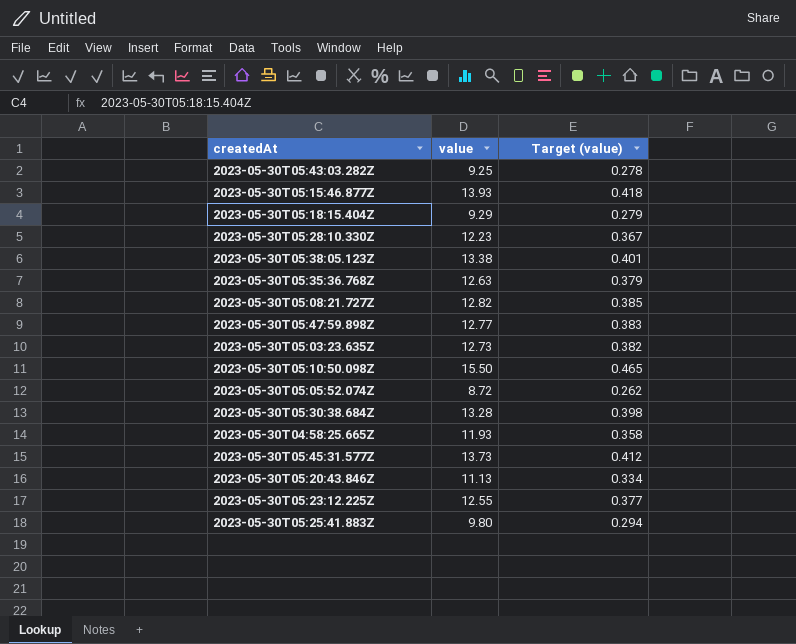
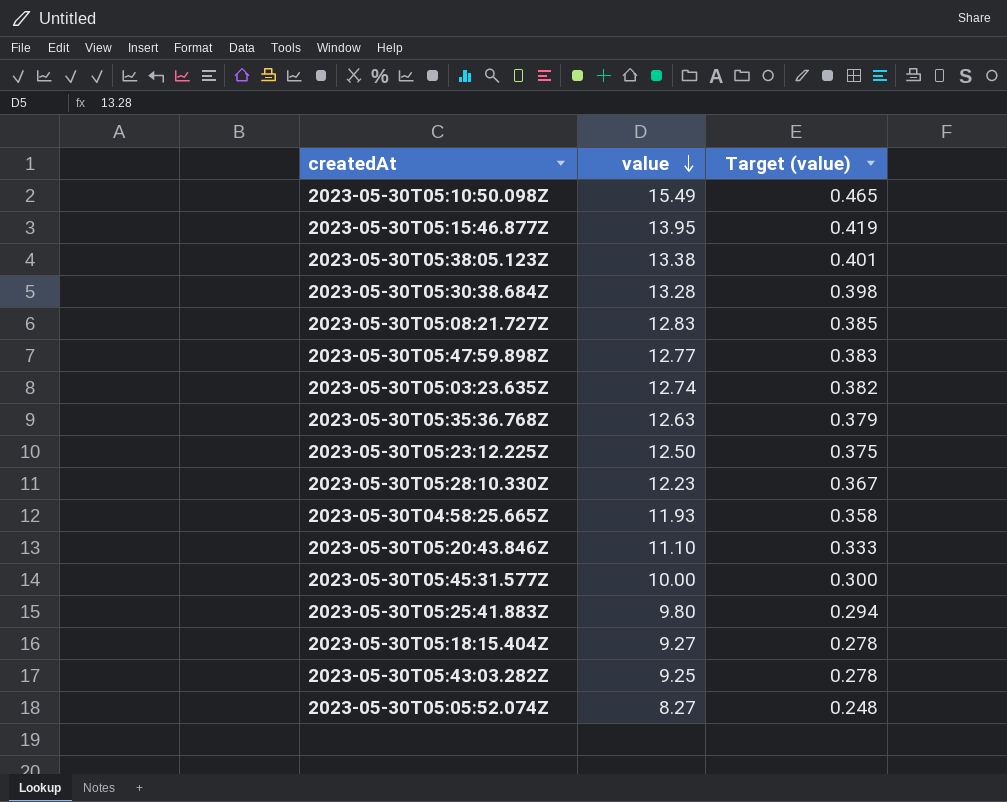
row order: none -> value descending
2023-05-30T05:10:50.098Z | value: 15.50 -> 15.49
2023-05-30T05:15:46.877Z | value: 13.93 -> 13.95
2023-05-30T05:15:46.877Z | Target (value): 0.418 -> 0.419
2023-05-30T05:08:21.727Z | value: 12.82 -> 12.83
2023-05-30T05:03:23.635Z | value: 12.73 -> 12.74
2023-05-30T05:23:12.225Z | value: 12.55 -> 12.50
2023-05-30T05:23:12.225Z | Target (value): 0.377 -> 0.375
2023-05-30T05:20:43.846Z | value: 11.13 -> 11.10
2023-05-30T05:20:43.846Z | Target (value): 0.334 -> 0.333
2023-05-30T05:45:31.577Z | value: 13.73 -> 10.00
2023-05-30T05:45:31.577Z | Target (value): 0.412 -> 0.300
2023-05-30T05:18:15.404Z | value: 9.29 -> 9.27
2023-05-30T05:18:15.404Z | Target (value): 0.279 -> 0.278
2023-05-30T05:05:52.074Z | value: 8.72 -> 8.27
2023-05-30T05:05:52.074Z | Target (value): 0.262 -> 0.248

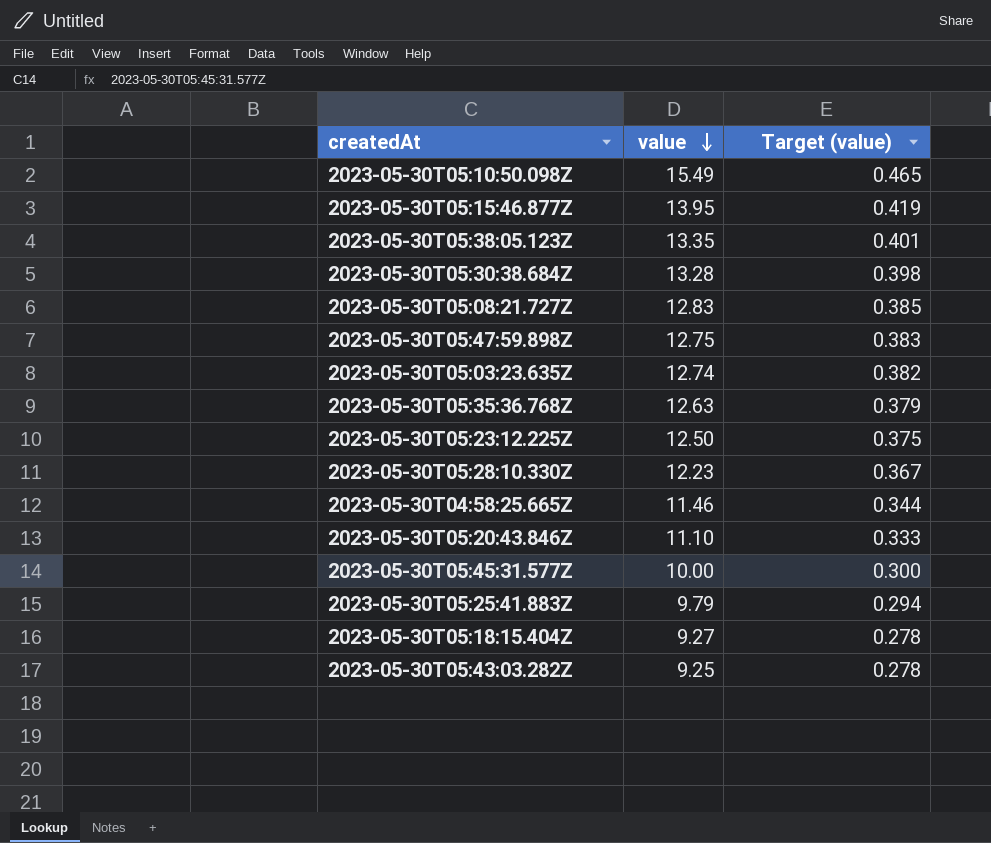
row 2023-05-30T05:05:52.074Z: 8.27 | 0.248 -> none
2023-05-30T05:38:05.123Z | value: 13.38 -> 13.35
2023-05-30T05:47:59.898Z | value: 12.77 -> 12.75
2023-05-30T04:58:25.665Z | value: 11.93 -> 11.46
2023-05-30T04:58:25.665Z | Target (value): 0.358 -> 0.344
2023-05-30T05:25:41.883Z | value: 9.80 -> 9.79

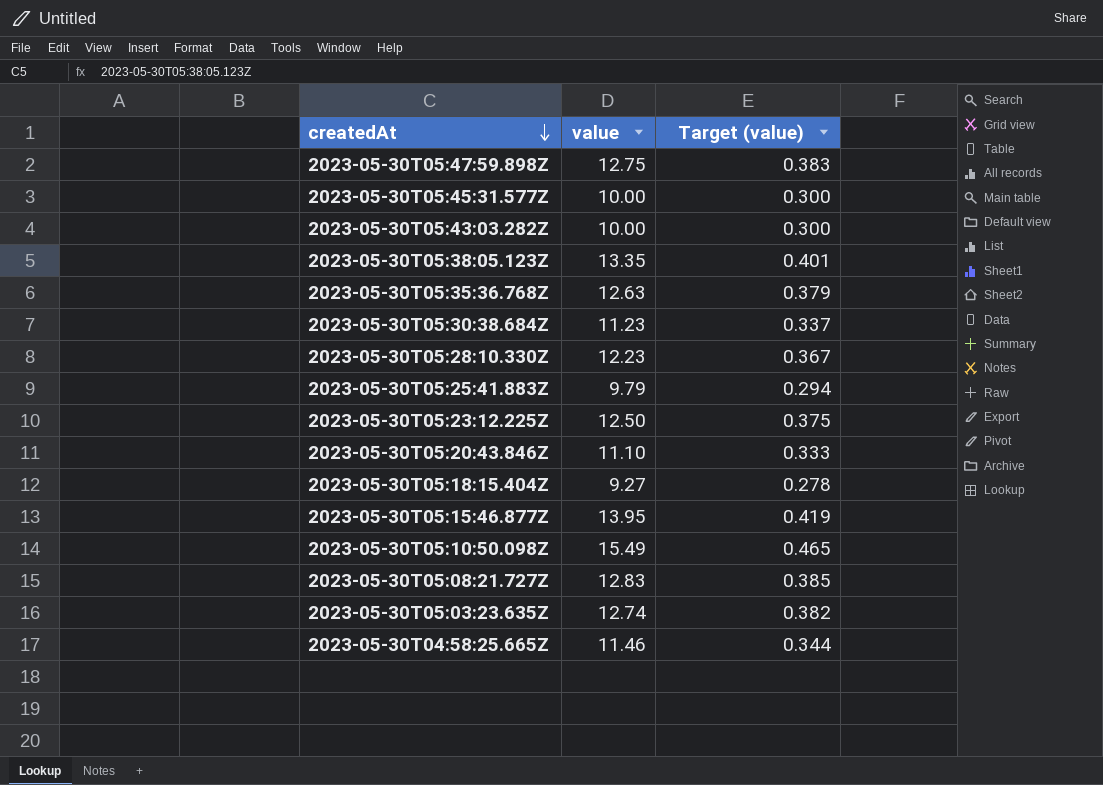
row order: value descending -> createdAt descending
2023-05-30T05:43:03.282Z | value: 9.25 -> 10.00
2023-05-30T05:43:03.282Z | Target (value): 0.278 -> 0.300
2023-05-30T05:30:38.684Z | value: 13.28 -> 11.23
2023-05-30T05:30:38.684Z | Target (value): 0.398 -> 0.337

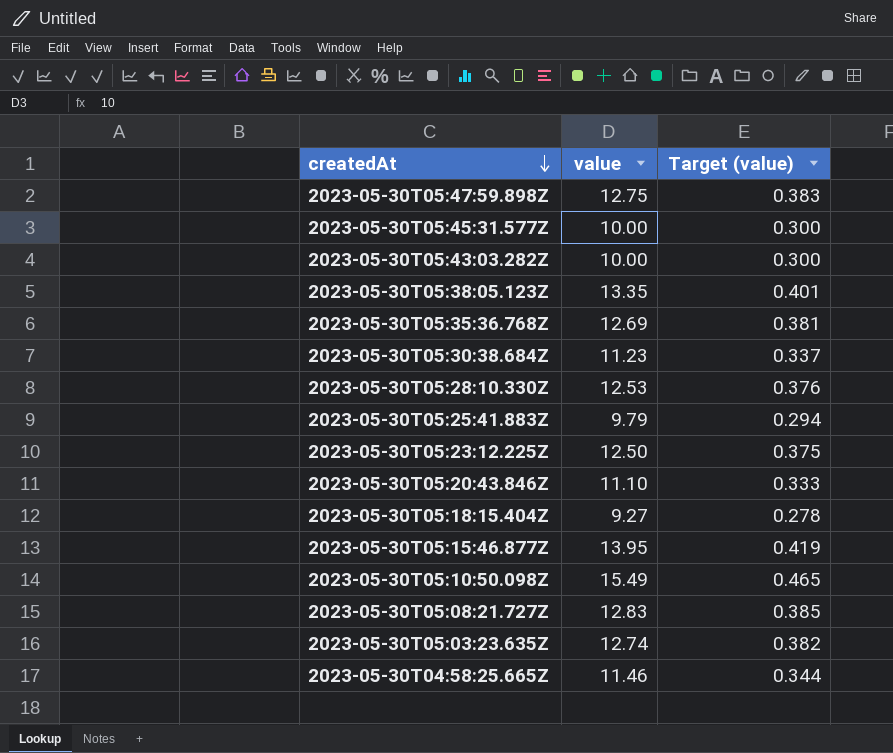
2023-05-30T05:35:36.768Z | value: 12.63 -> 12.69
2023-05-30T05:35:36.768Z | Target (value): 0.379 -> 0.381
2023-05-30T05:28:10.330Z | value: 12.23 -> 12.53
2023-05-30T05:28:10.330Z | Target (value): 0.367 -> 0.376

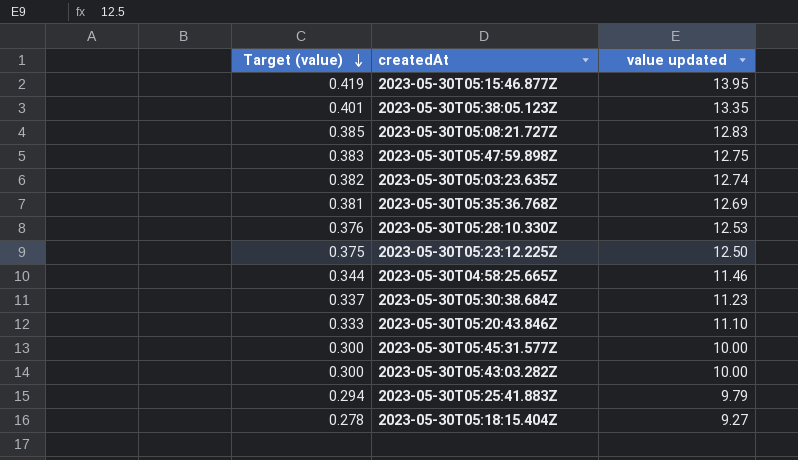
row order: createdAt descending -> Target (value) descending
column Target (value) | position: 3 -> 1
column name: value -> value updated
row 2023-05-30T05:10:50.098Z: 15.49 | 0.465 -> none

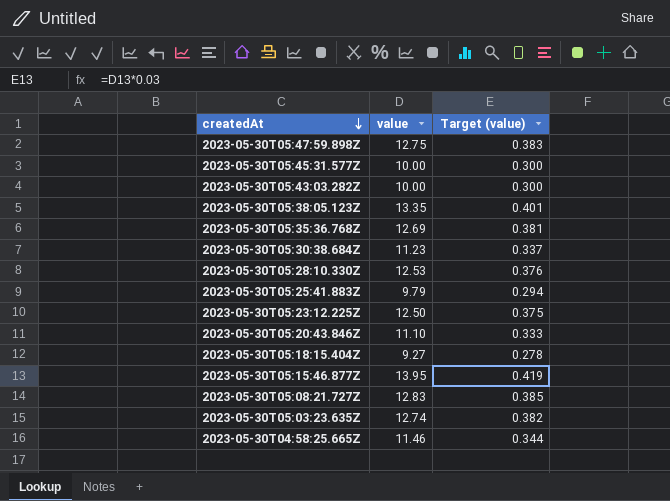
row order: Target (value) descending -> createdAt descending
column name: value updated -> value
column Target (value) | position: 1 -> 3

